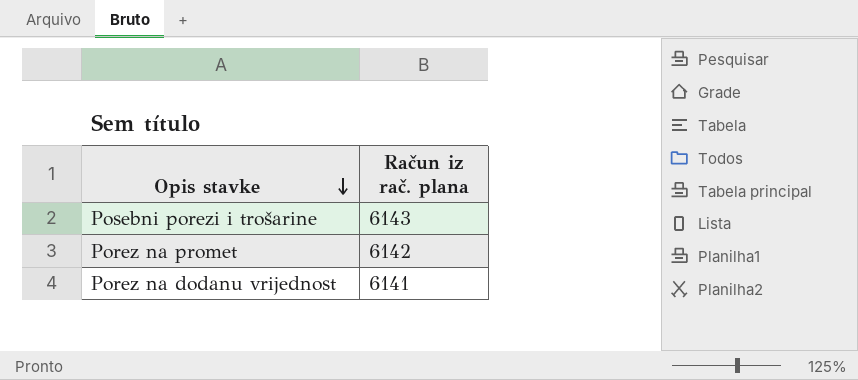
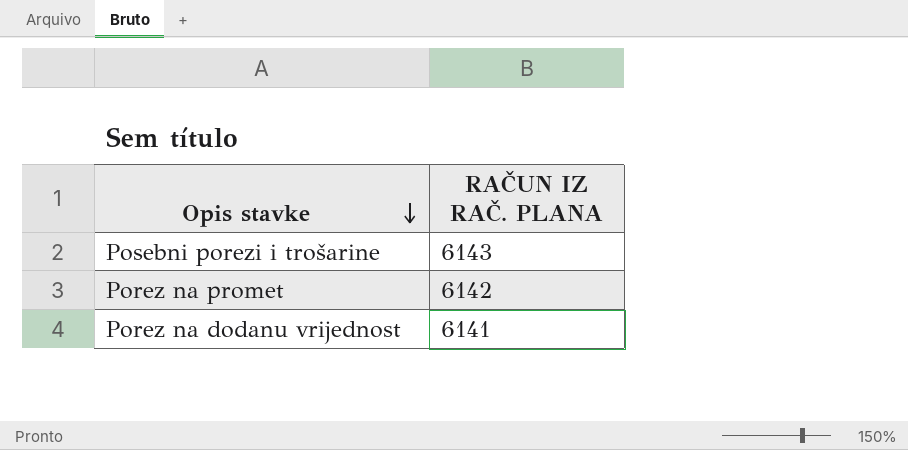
column name: Račun iz rač. plana -> RAČUN IZ RAČ. PLANA

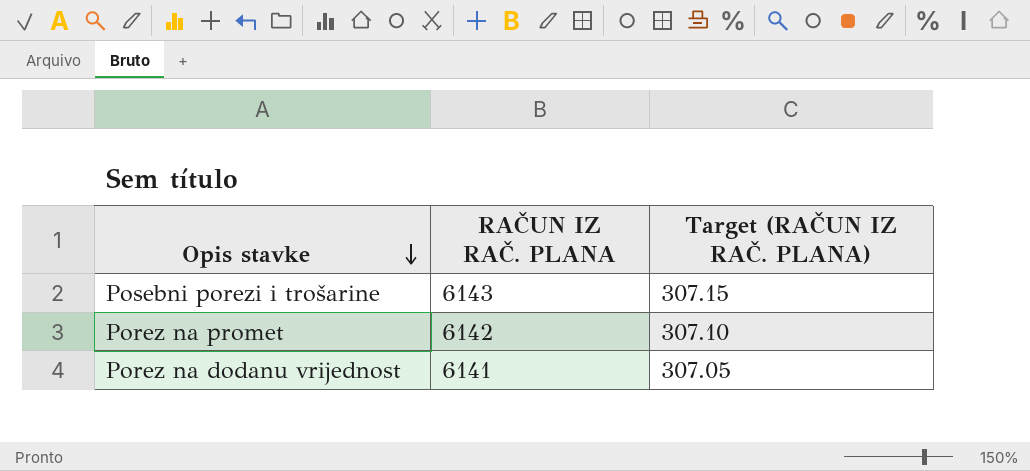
column Target (RAČUN IZ RAČ. PLANA) | formula: none -> [RAČUN IZ RAČ. PLANA] * 0.05

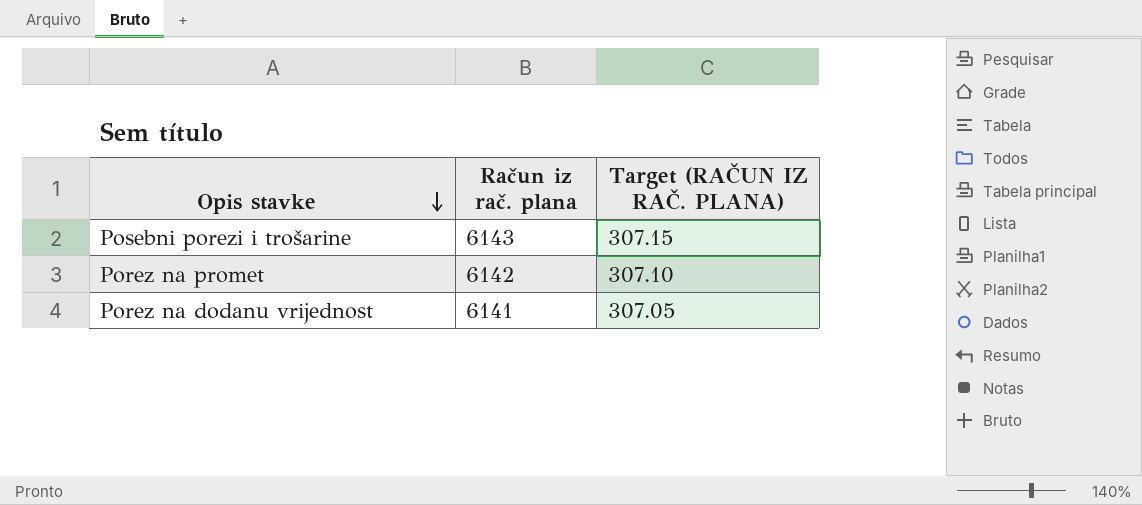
column name: RAČUN IZ RAČ. PLANA -> Račun iz rač. plana

